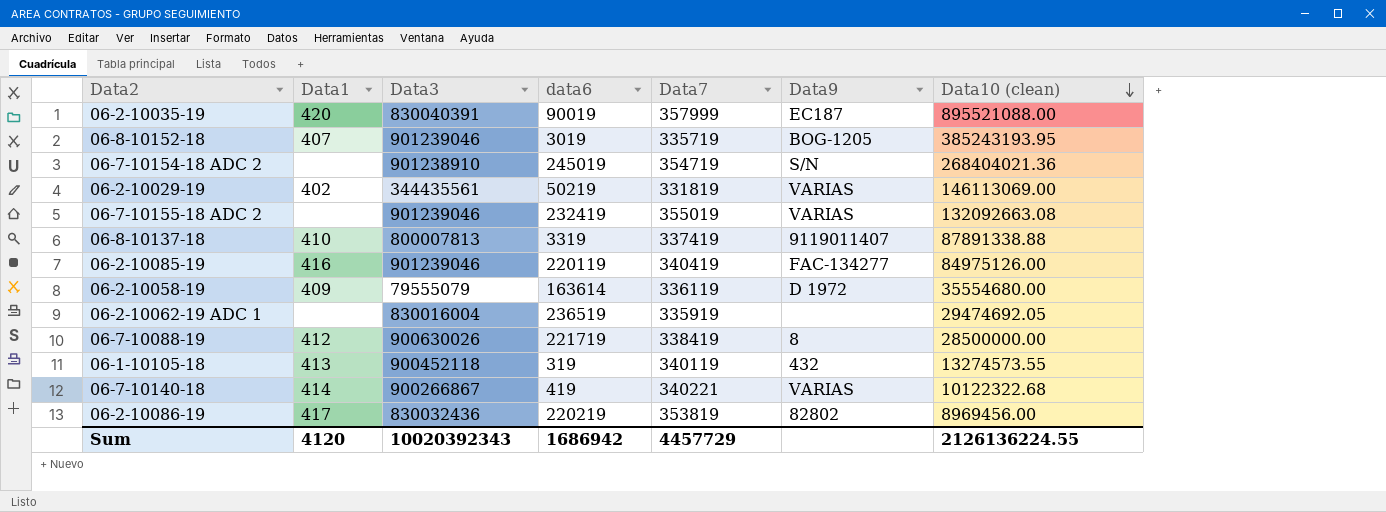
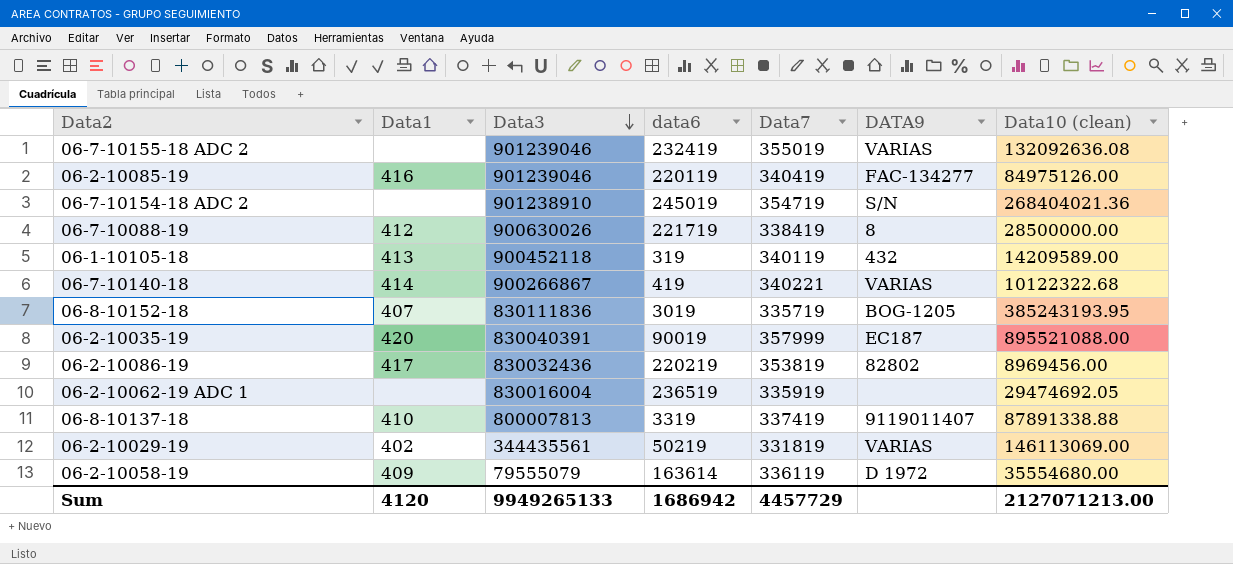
row order: Data10 (clean) descending -> Data3 descending
column name: Data9 -> DATA9
06-7-10155-18 ADC 2 | Data10 (clean): 132092663.08 -> 132092636.08
06-1-10105-18 | Data10 (clean): 13274573.55 -> 14209589.00
06-8-10152-18 | Data3: 901239046 -> 830111836
Sum | Data3: 10020392343 -> 9949265133
Sum | Data10 (clean): 2126136224.55 -> 2127071213.00

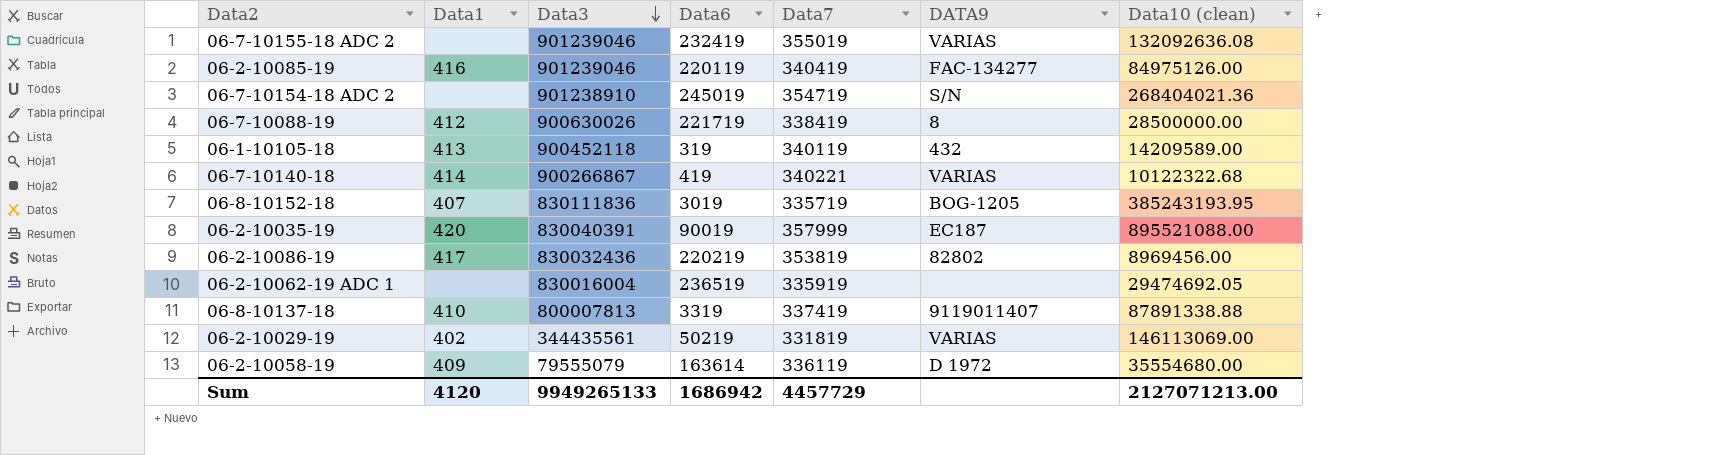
column name: data6 -> Data6

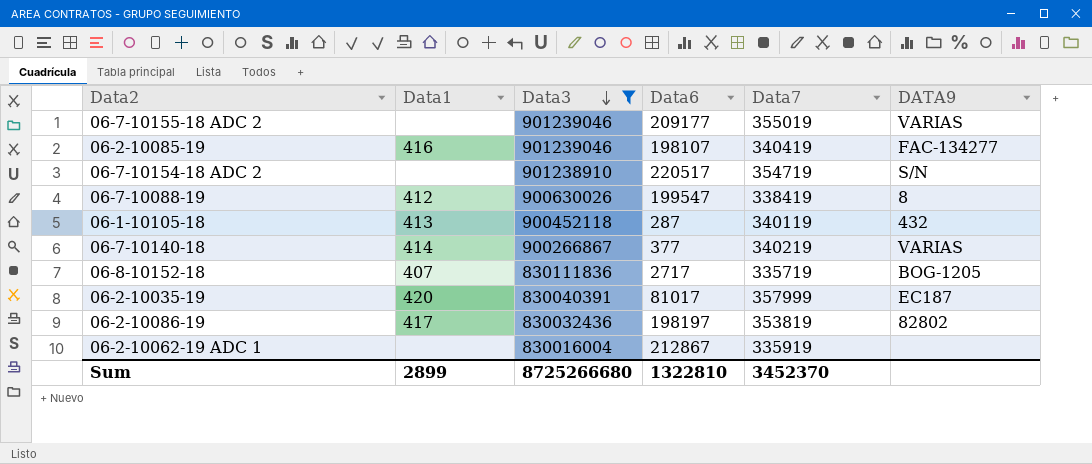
filter: none -> Data3 >= 830016004
column Data10 (clean) | position: 7 -> none
06-7-10155-18 ADC 2 | Data6: 232419 -> 209177
06-2-10085-19 | Data6: 220119 -> 198107
06-7-10154-18 ADC 2 | Data6: 245019 -> 220517
06-7-10088-19 | Data6: 221719 -> 199547
06-1-10105-18 | Data6: 319 -> 287
06-7-10140-18 | Data6: 419 -> 377
06-7-10140-18 | Data7: 340221 -> 340219
06-8-10152-18 | Data6: 3019 -> 2717
06-2-10035-19 | Data6: 90019 -> 81017
06-2-10086-19 | Data6: 220219 -> 198197
06-2-10062-19 ADC 1 | Data6: 236519 -> 212867
Sum | Data1: 4120 -> 2899
Sum | Data3: 9949265133 -> 8725266680
Sum | Data6: 1686942 -> 1322810
Sum | Data7: 4457729 -> 3452370

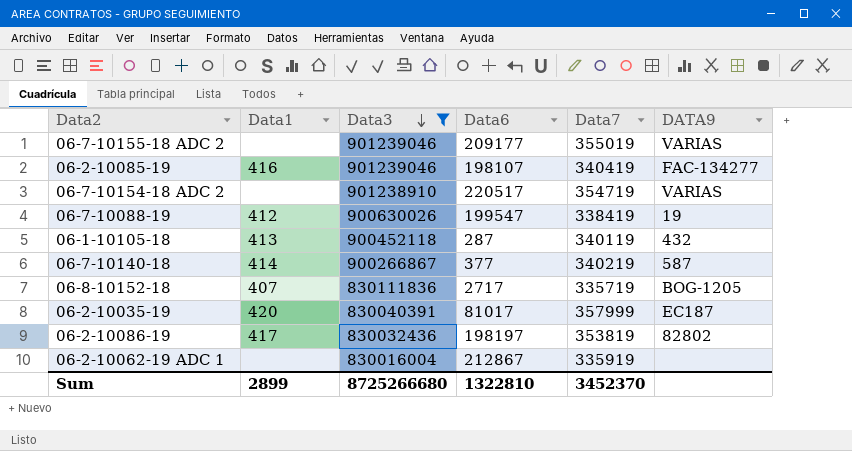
06-7-10154-18 ADC 2 | DATA9: S/N -> VARIAS
06-7-10088-19 | DATA9: 8 -> 19
06-7-10140-18 | DATA9: VARIAS -> 587

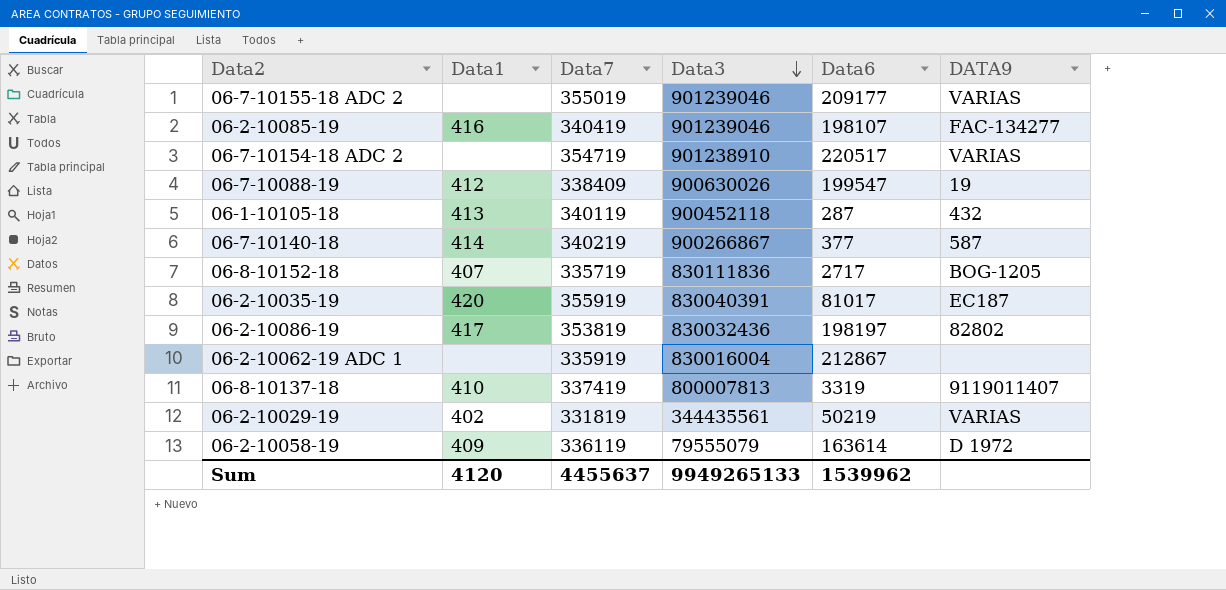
filter: Data3 >= 830016004 -> none
column Data7 | position: 5 -> 3
06-7-10088-19 | Data7: 338419 -> 338409
06-2-10035-19 | Data7: 357999 -> 355919
Sum | Data1: 2899 -> 4120
Sum | Data7: 3452370 -> 4455637
Sum | Data3: 8725266680 -> 9949265133
Sum | Data6: 1322810 -> 1539962

